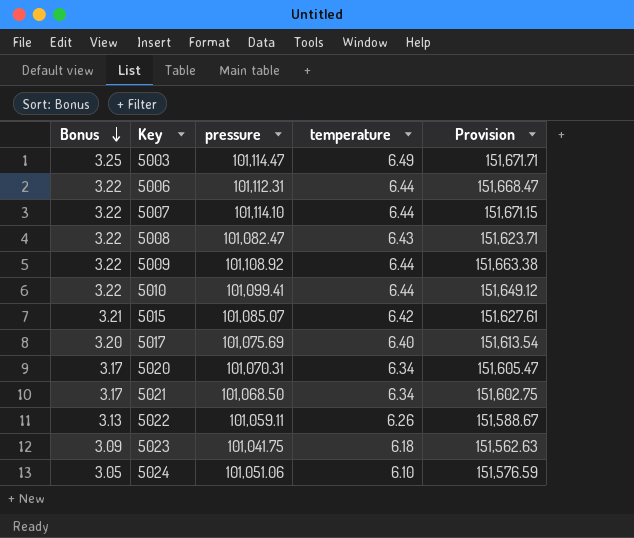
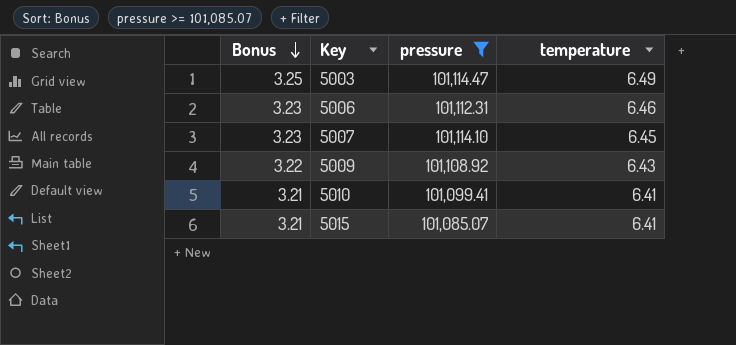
filter: none -> pressure >= 101,085.07
column Provision | formula: [pressure] * 1.5 -> none
5006 | Bonus: 3.22 -> 3.23
5006 | temperature: 6.44 -> 6.46
5007 | Bonus: 3.22 -> 3.23
5007 | temperature: 6.44 -> 6.45
5009 | temperature: 6.44 -> 6.43
5010 | Bonus: 3.22 -> 3.21
5010 | temperature: 6.44 -> 6.41
5015 | temperature: 6.42 -> 6.41

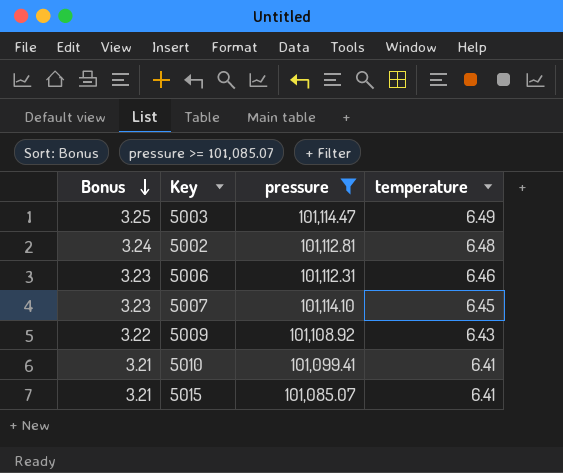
row 5002: none -> 3.24 | 101,112.81 | 6.48

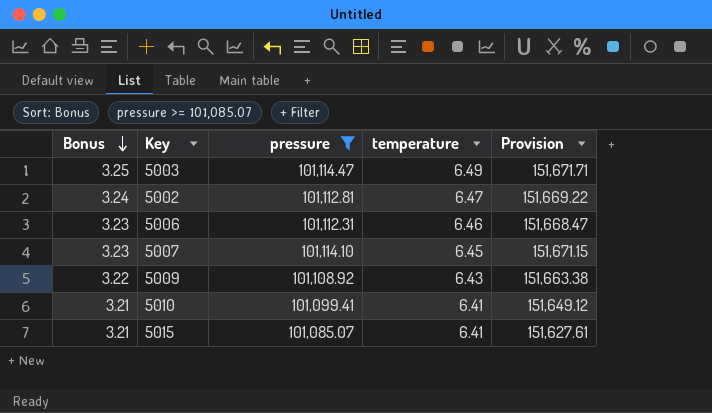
column Provision | formula: none -> [pressure] * 1.5
5002 | temperature: 6.48 -> 6.47

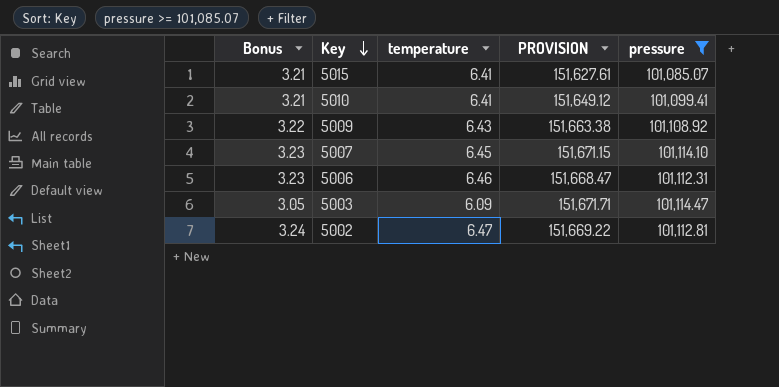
row order: Bonus descending -> Key descending
column name: Provision -> PROVISION
column pressure | position: 3 -> 5
5003 | Bonus: 3.25 -> 3.05
5003 | temperature: 6.49 -> 6.09

